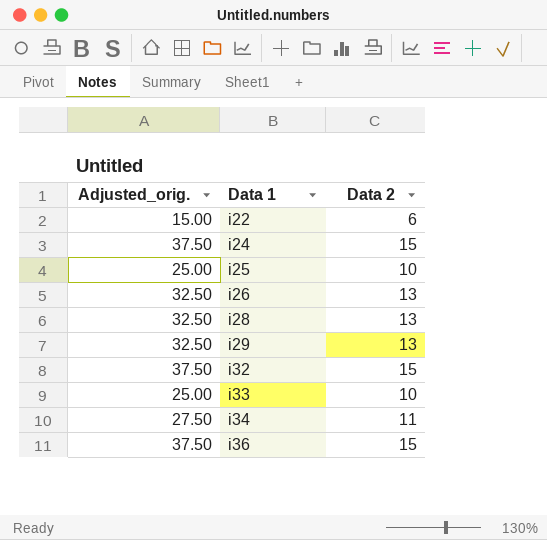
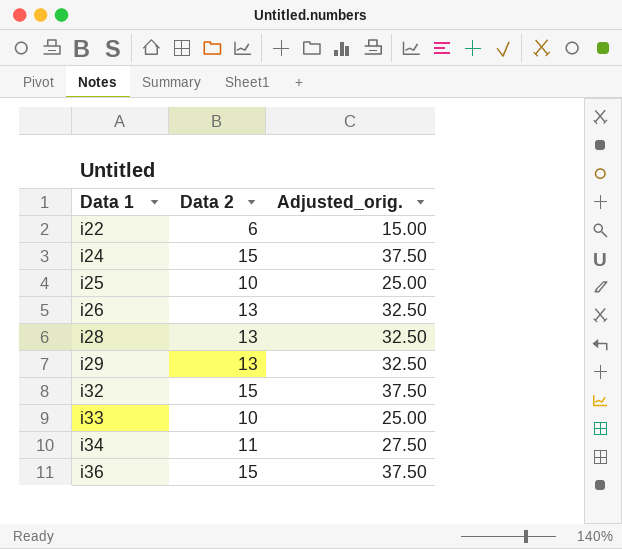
column Adjusted_orig. | position: 1 -> 3

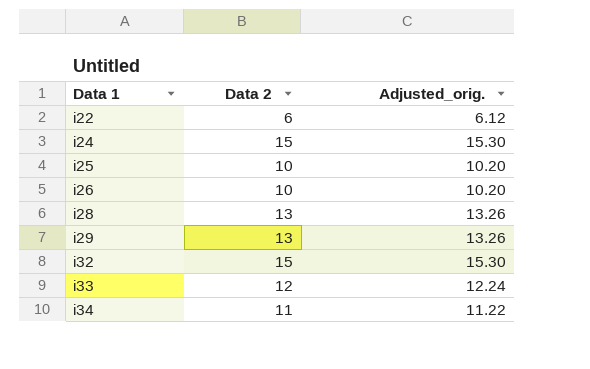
column Adjusted_orig. | formula: [Data 2] * 2.5 -> [Data 2] * 1.02
row i36: 15 | 37.50 -> none
i26 | Data 2: 13 -> 10
i33 | Data 2: 10 -> 12

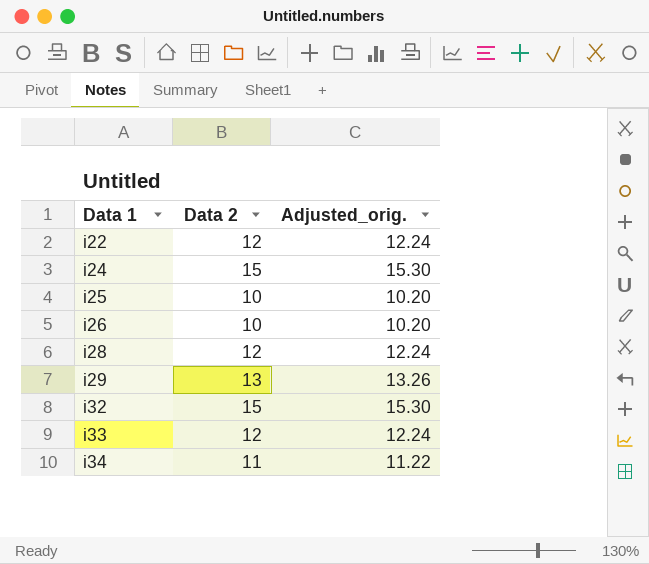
i22 | Data 2: 6 -> 12
i22 | Adjusted_orig.: 6.12 -> 12.24
i28 | Data 2: 13 -> 12
i28 | Adjusted_orig.: 13.26 -> 12.24

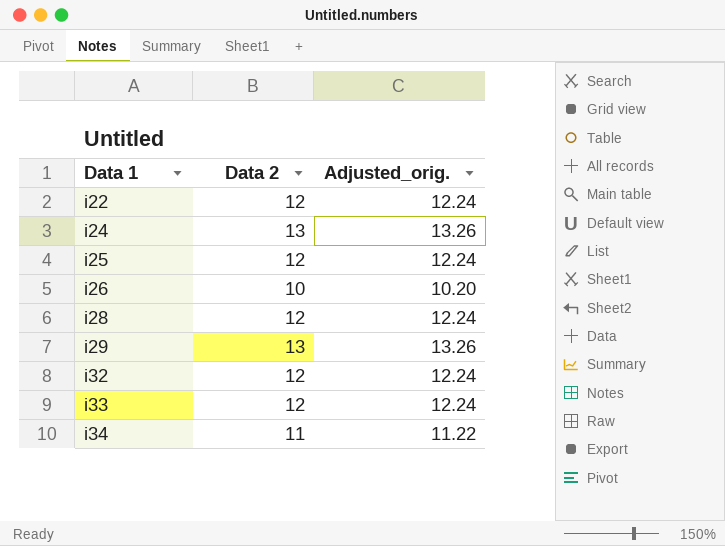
i24 | Data 2: 15 -> 13
i24 | Adjusted_orig.: 15.30 -> 13.26
i25 | Data 2: 10 -> 12
i25 | Adjusted_orig.: 10.20 -> 12.24
i32 | Data 2: 15 -> 12
i32 | Adjusted_orig.: 15.30 -> 12.24

